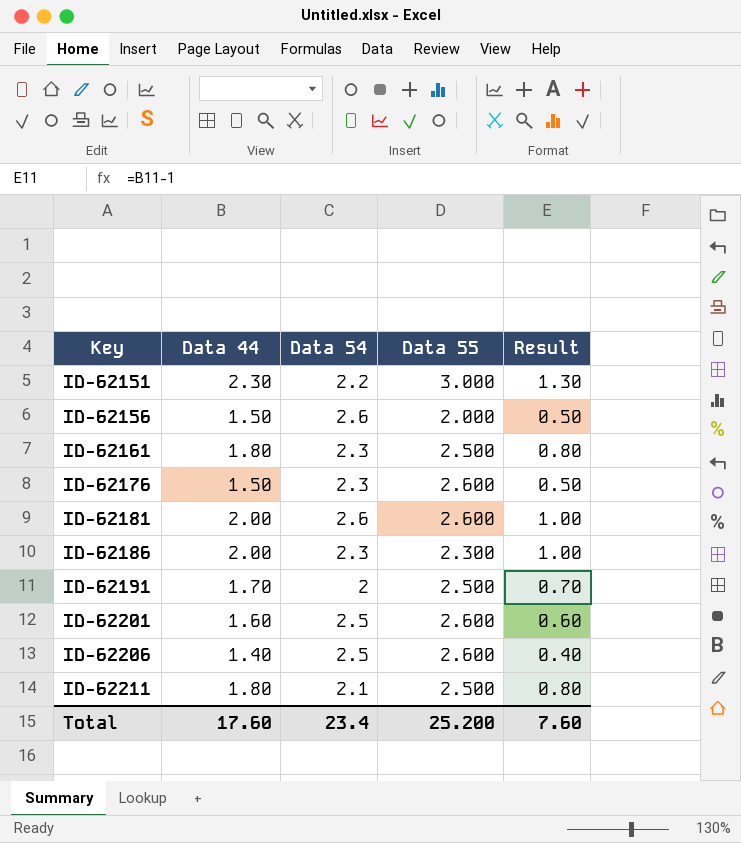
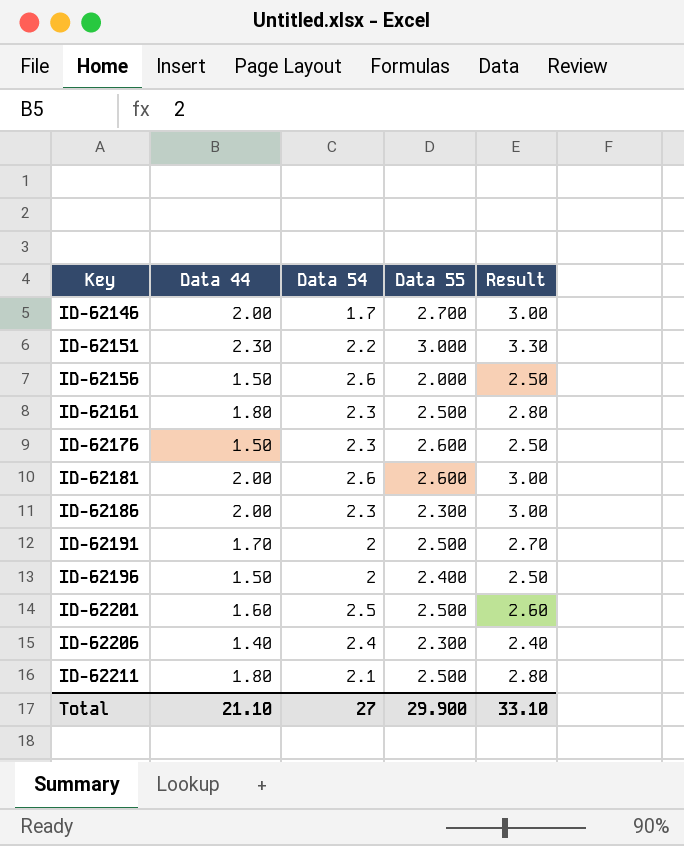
column Result | formula: [Data 44] - 1 -> [Data 44] + 1
row ID-62146: none -> 2.00 | 1.7 | 2.700 | 3.00
row ID-62196: none -> 1.50 | 2 | 2.400 | 2.50
ID-62201 | Data 55: 2.600 -> 2.500
ID-62206 | Data 54: 2.5 -> 2.4
ID-62206 | Data 55: 2.600 -> 2.300
Total | Data 44: 17.60 -> 21.10
Total | Data 54: 23.4 -> 27
Total | Data 55: 25.200 -> 29.900
Total | Result: 7.60 -> 33.10

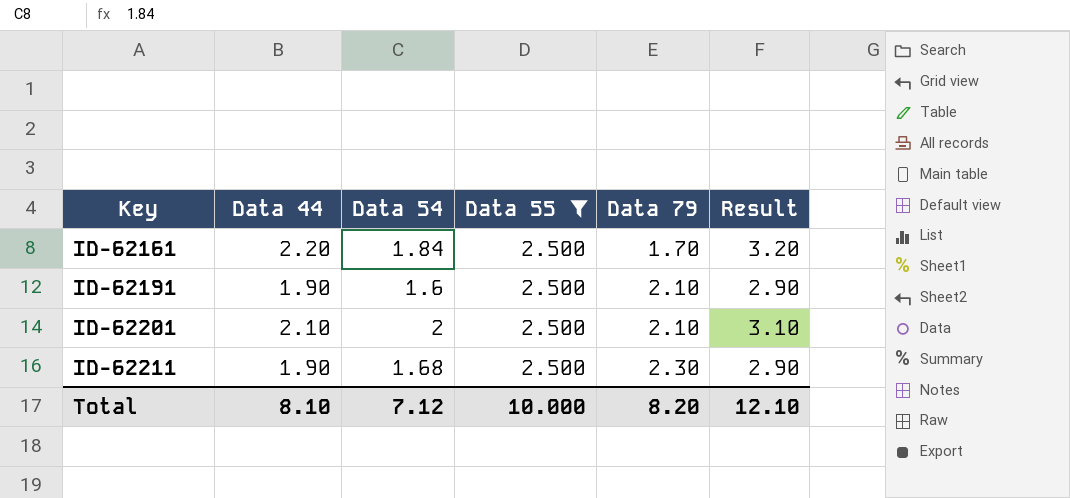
filter: none -> Data 55 = 2.500
column Data 79 | position: none -> 5
ID-62161 | Data 44: 1.80 -> 2.20
ID-62161 | Data 54: 2.3 -> 1.84
ID-62161 | Result: 2.80 -> 3.20
ID-62191 | Data 44: 1.70 -> 1.90
ID-62191 | Data 54: 2 -> 1.6
ID-62191 | Result: 2.70 -> 2.90
ID-62201 | Data 44: 1.60 -> 2.10
ID-62201 | Data 54: 2.5 -> 2
ID-62201 | Result: 2.60 -> 3.10
ID-62211 | Data 44: 1.80 -> 1.90
ID-62211 | Data 54: 2.1 -> 1.68
ID-62211 | Result: 2.80 -> 2.90
Total | Data 44: 21.10 -> 8.10
Total | Data 54: 27 -> 7.12
Total | Data 55: 29.900 -> 10.000
Total | Result: 33.10 -> 12.10

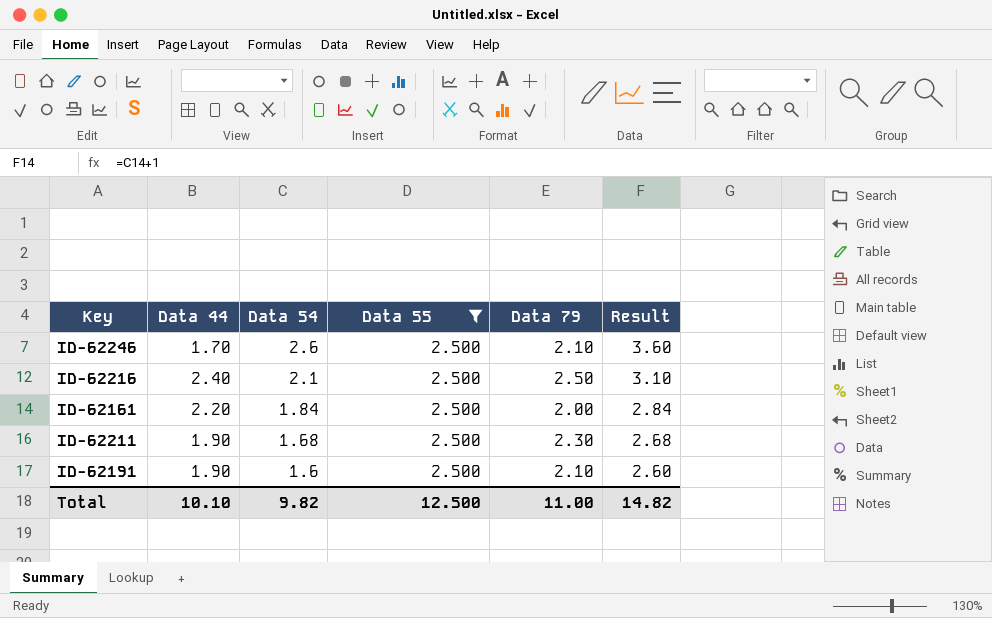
row order: Key ascending -> Data 54 descending
column Result | formula: [Data 44] + 1 -> [Data 54] + 1
row ID-62201: 2.10 | 2 | 2.500 | 2.10 | 3.10 -> none
row ID-62246: none -> 1.70 | 2.6 | 2.500 | 2.10 | 3.60
row ID-62216: none -> 2.40 | 2.1 | 2.500 | 2.50 | 3.10
ID-62161 | Data 79: 1.70 -> 2.00
Total | Data 44: 8.10 -> 10.10
Total | Data 54: 7.12 -> 9.82
Total | Data 55: 10.000 -> 12.500
Total | Data 79: 8.20 -> 11.00
Total | Result: 12.10 -> 14.82

